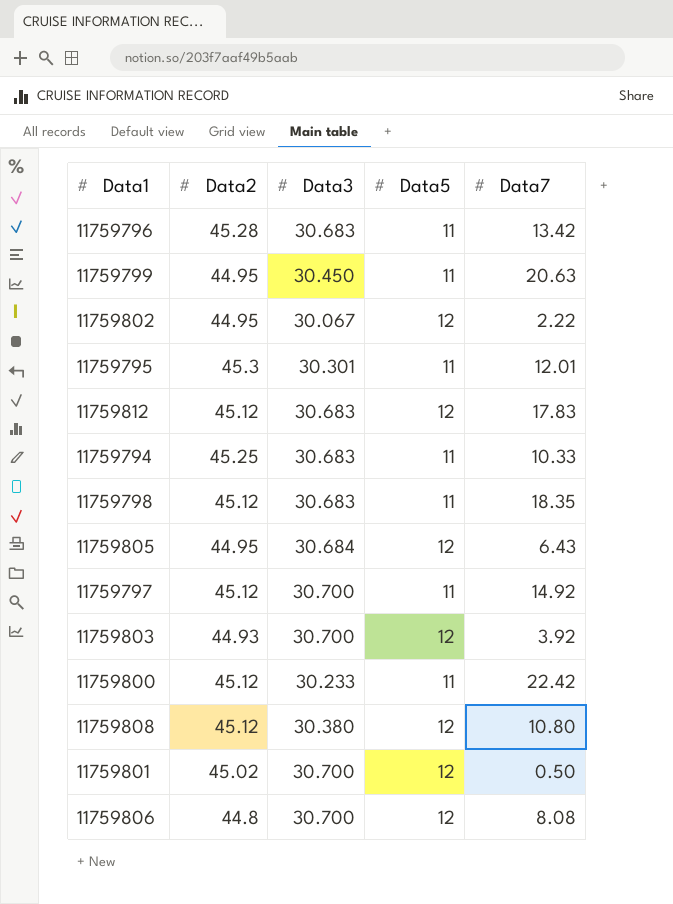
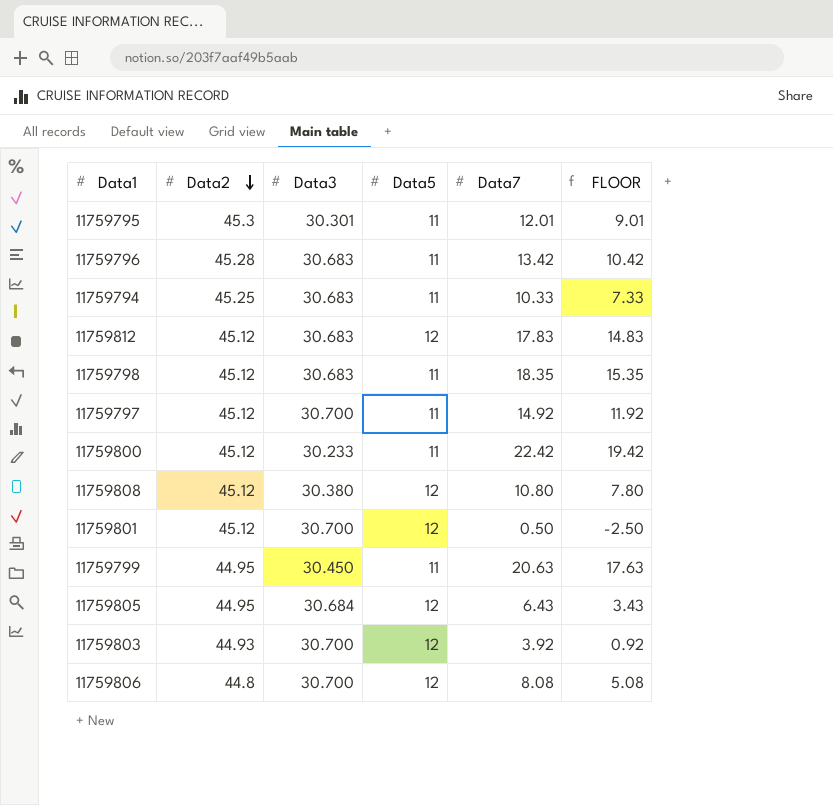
row order: none -> Data2 descending
column FLOOR | formula: none -> [Data7] - 3
row 11759802: 44.95 | 30.067 | 12 | 2.22 -> none
11759801 | Data2: 45.02 -> 45.12

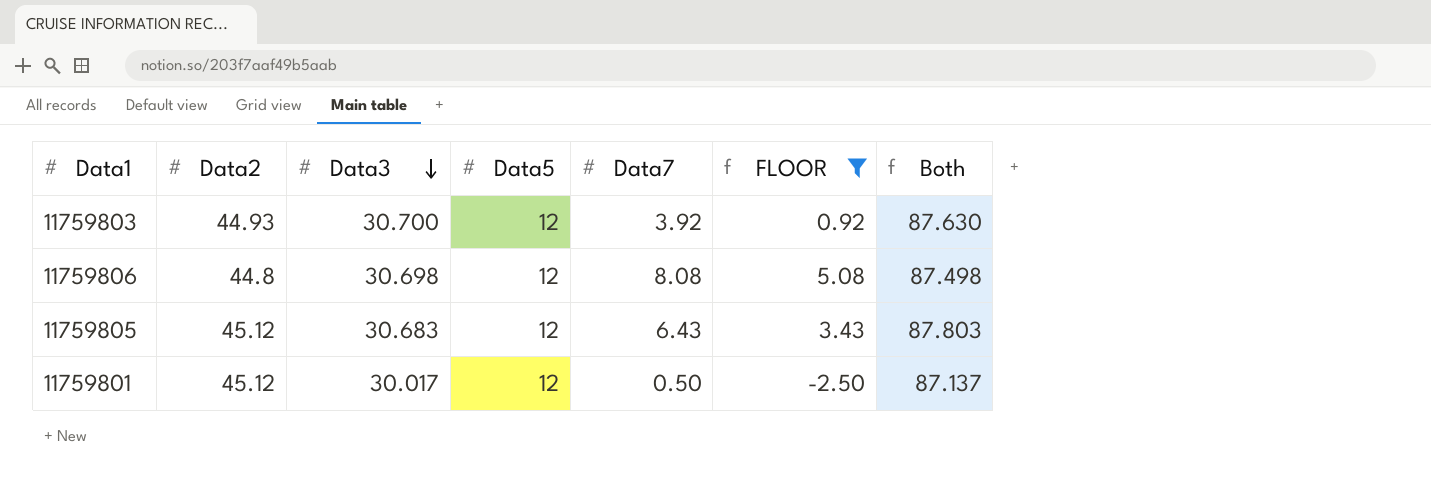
filter: none -> FLOOR <= 5.08
row order: Data2 descending -> Data3 descending
column Both | formula: none -> [Data2] + [Data3] + [Data5]
11759806 | Data3: 30.700 -> 30.698
11759805 | Data2: 44.95 -> 45.12
11759805 | Data3: 30.684 -> 30.683
11759801 | Data3: 30.700 -> 30.017

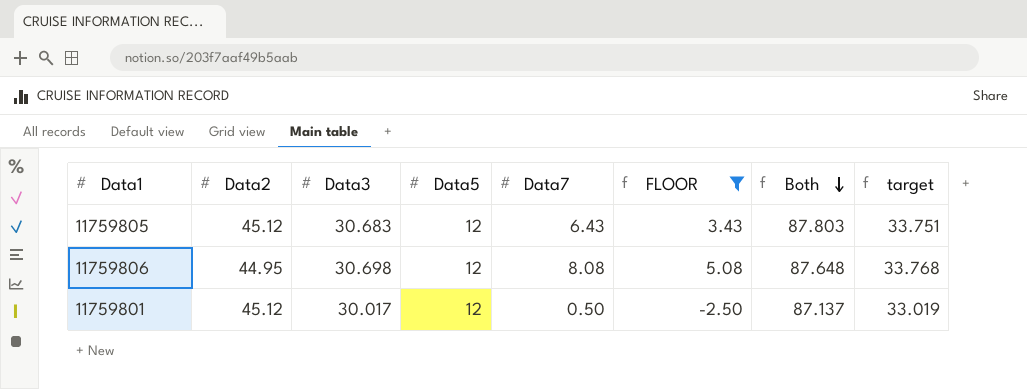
row order: Data3 descending -> Both descending
column target | formula: none -> [Data3] * 1.1
row 11759803: 44.93 | 30.700 | 12 | 3.92 | 0.92 | 87.630 -> none
11759806 | Data2: 44.8 -> 44.95
11759806 | Both: 87.498 -> 87.648

